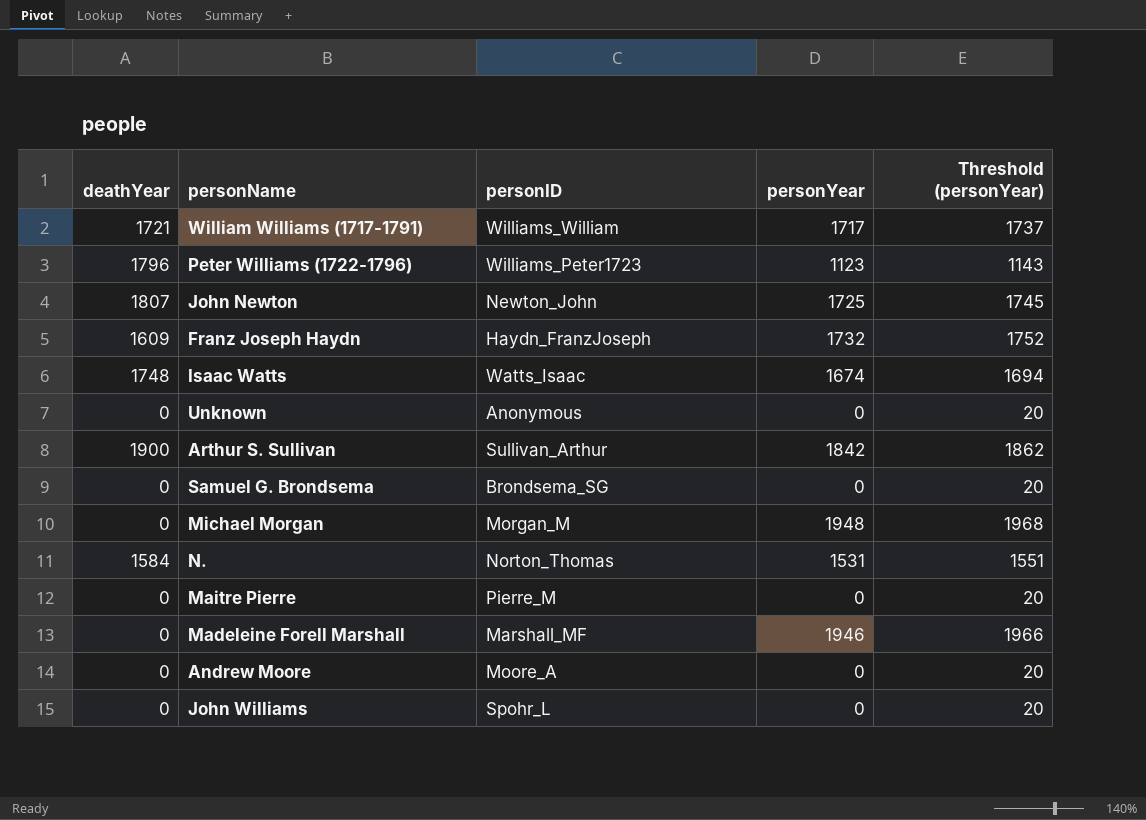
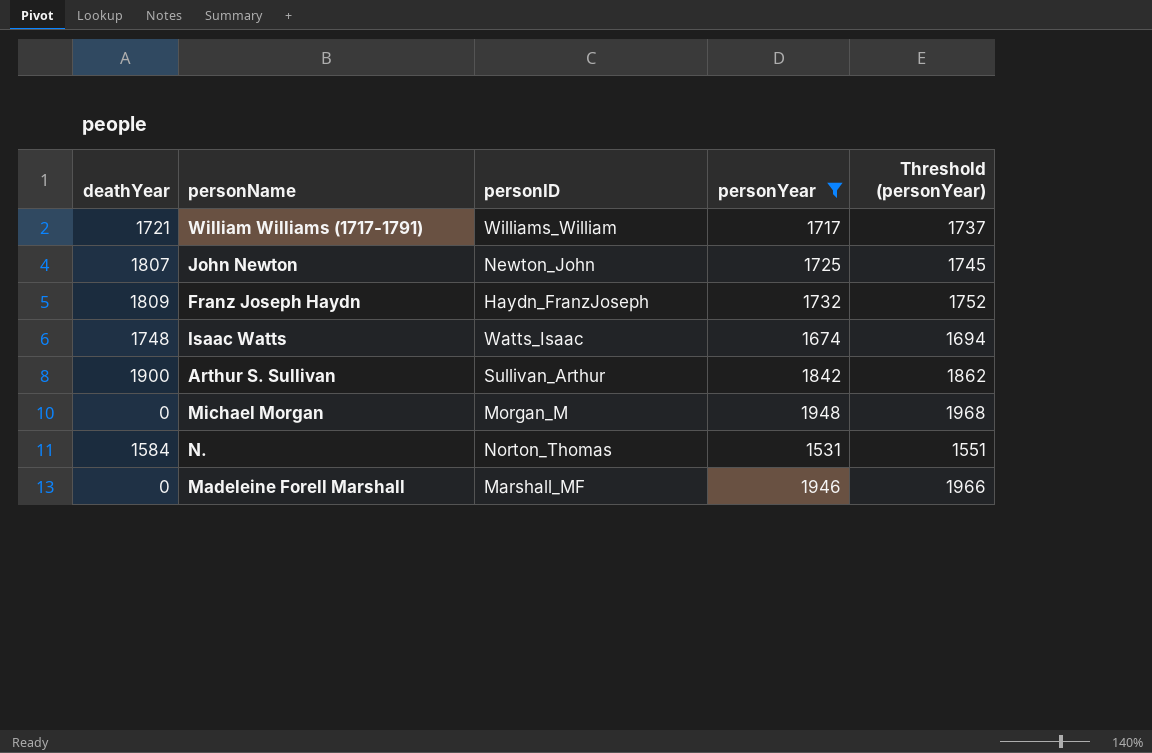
filter: none -> personYear >= 1531
Franz Joseph Haydn | deathYear: 1609 -> 1809

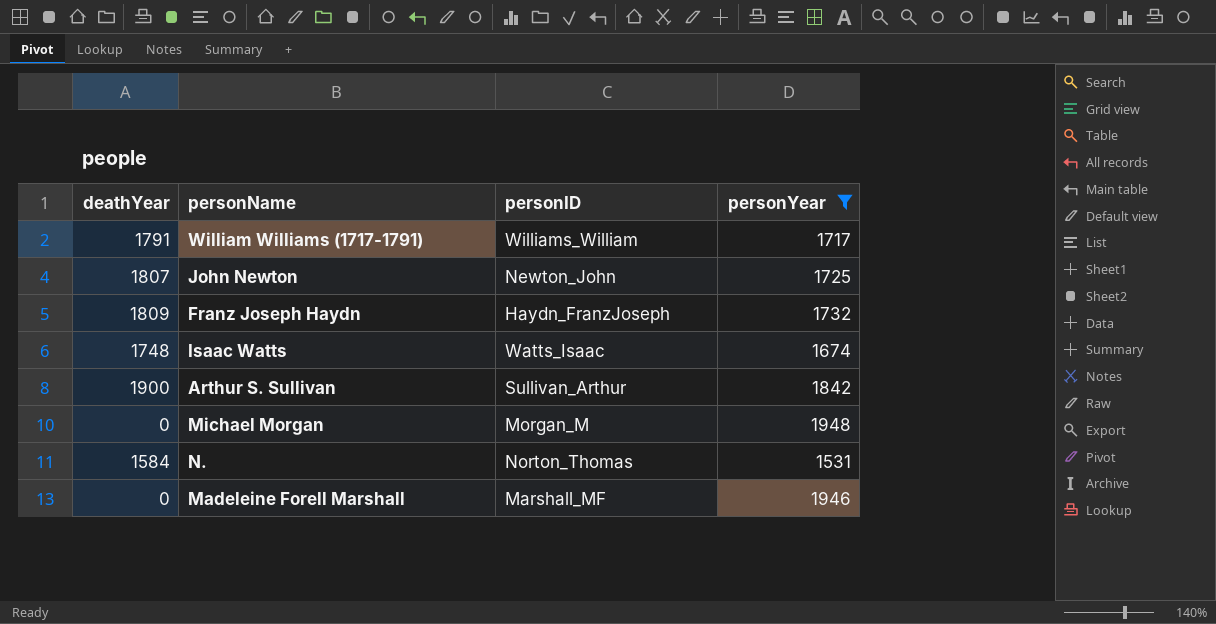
column Threshold (personYear) | formula: [personYear] + 20 -> none
William Williams (1717-1791) | deathYear: 1721 -> 1791

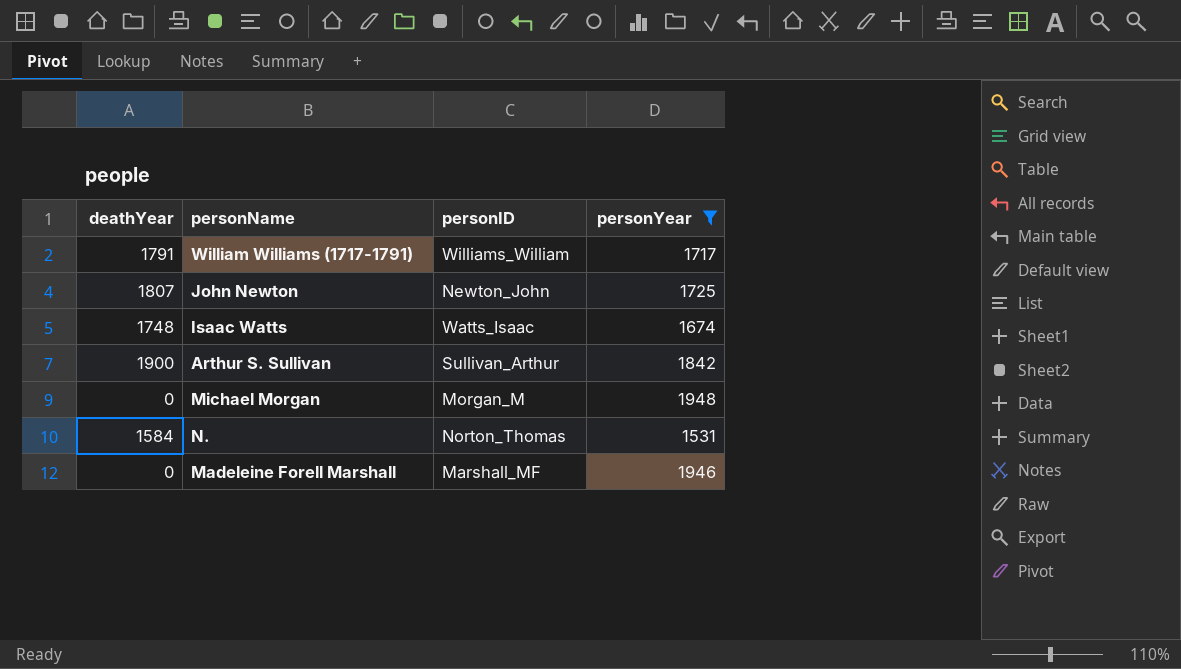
row Franz Joseph Haydn: 1809 | Haydn_FranzJoseph | 1732 -> none

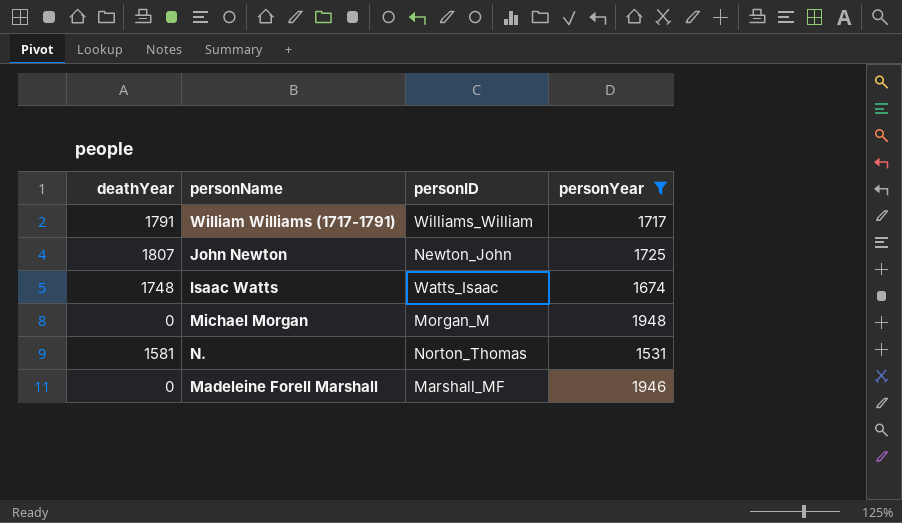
row Arthur S. Sullivan: 1900 | Sullivan_Arthur | 1842 -> none
N. | deathYear: 1584 -> 1581

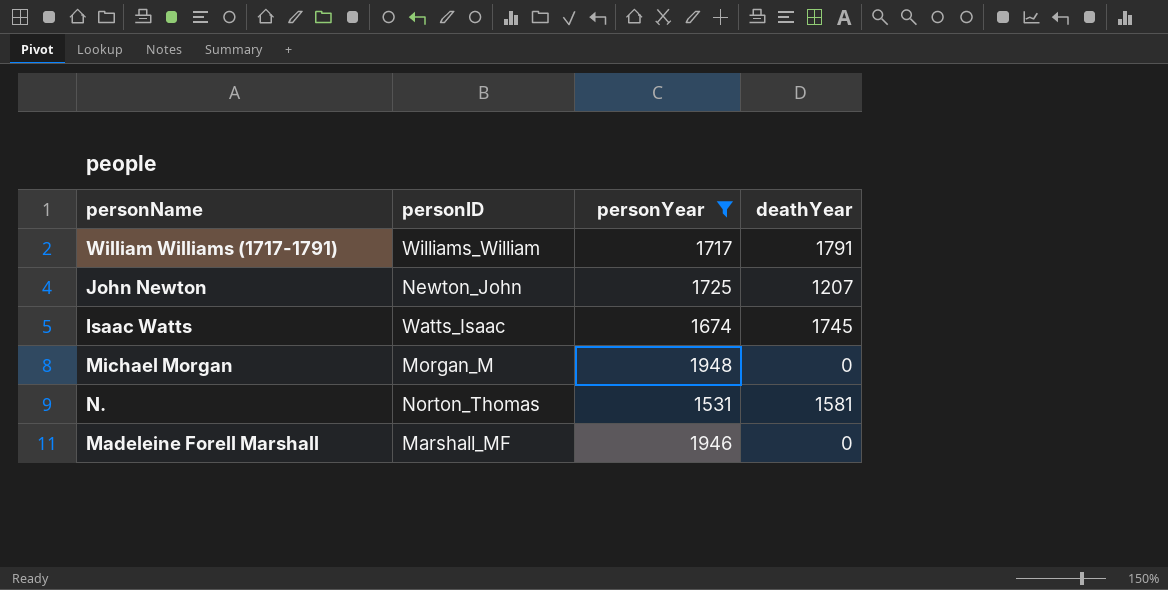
column deathYear | position: 1 -> 4
John Newton | deathYear: 1807 -> 1207
Isaac Watts | deathYear: 1748 -> 1745

